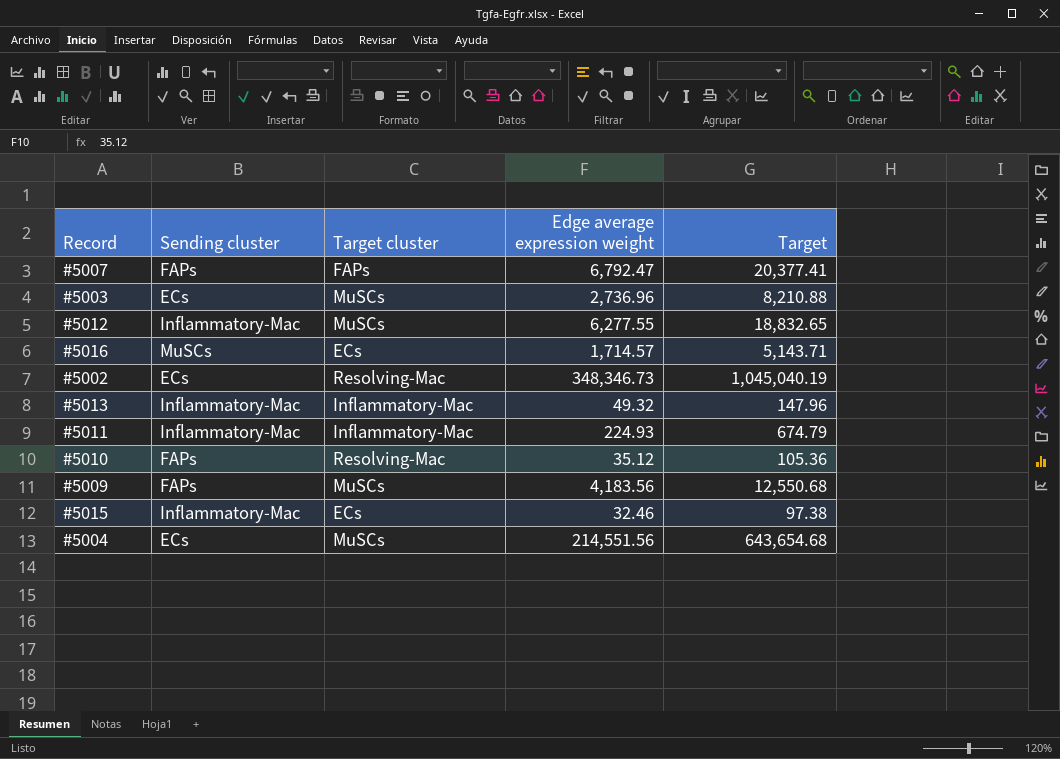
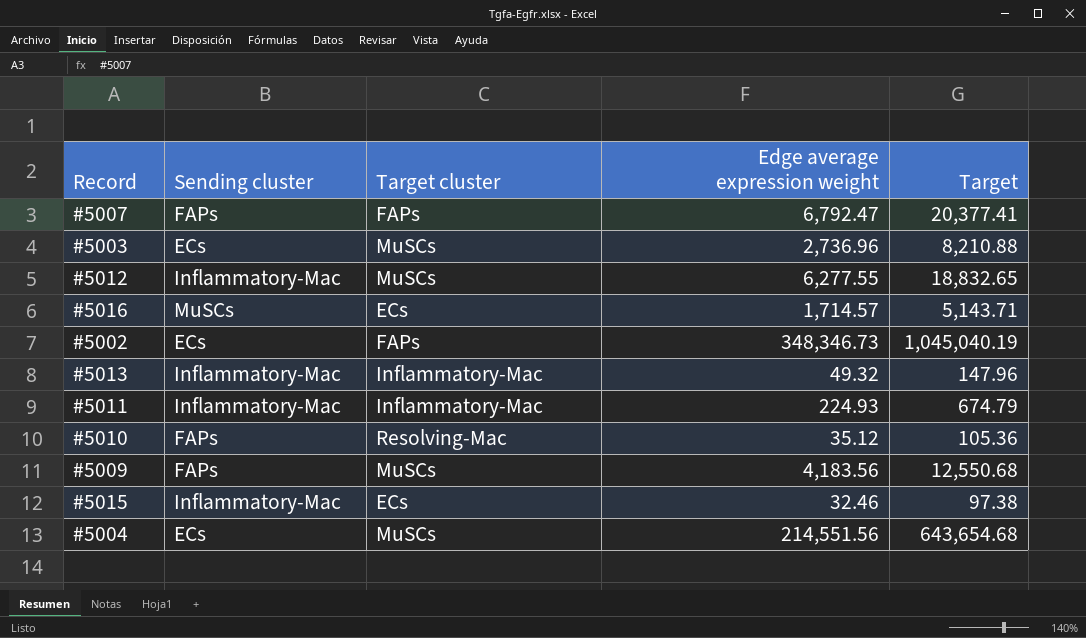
#5002 | Target cluster: Resolving-Mac -> FAPs

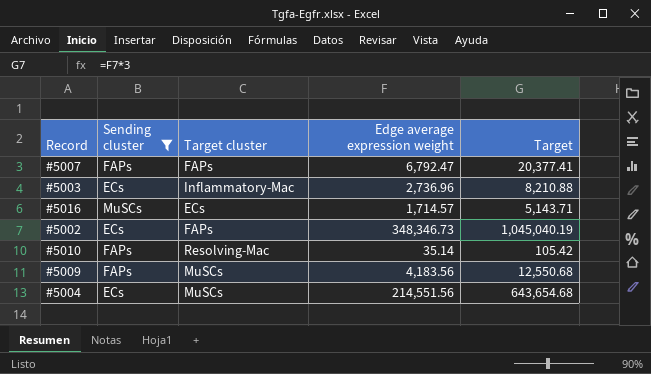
filter: none -> Sending cluster != Inflammatory-Mac
#5003 | Target cluster: MuSCs -> Inflammatory-Mac
#5010 | Edge average expression weight: 35.12 -> 35.14
#5010 | Target: 105.36 -> 105.42

